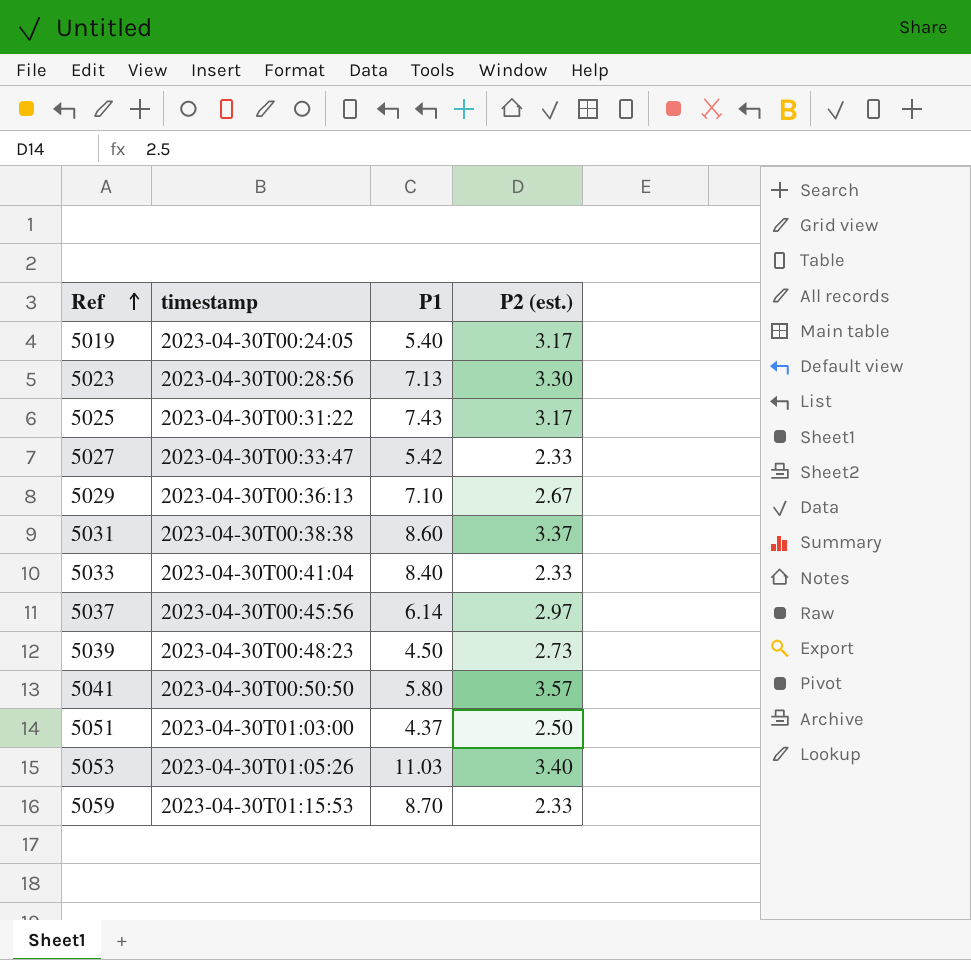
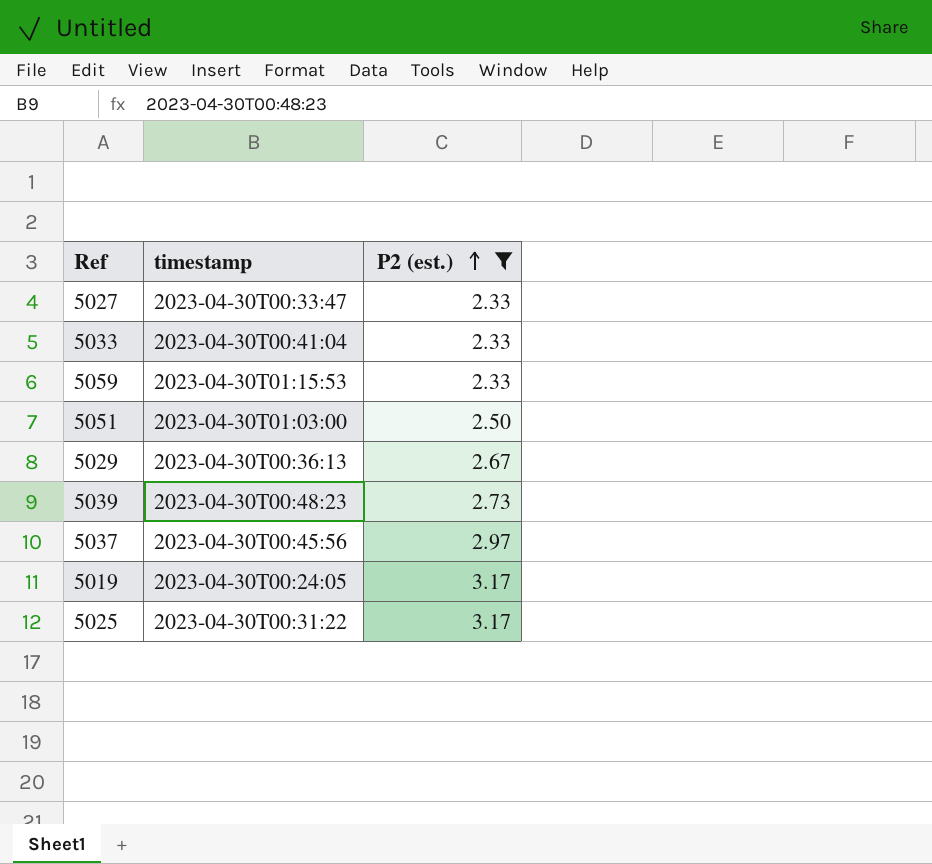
filter: none -> P2 (est.) <= 3.17
row order: Ref ascending -> P2 (est.) ascending
column P1 | position: 3 -> none

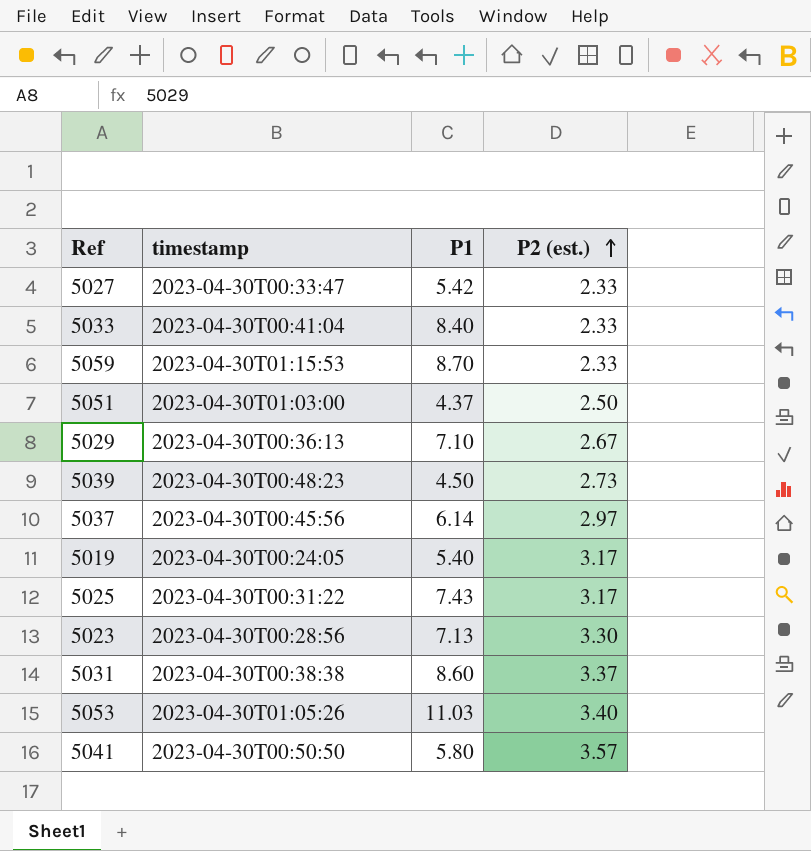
filter: P2 (est.) <= 3.17 -> none
column P1 | position: none -> 3

